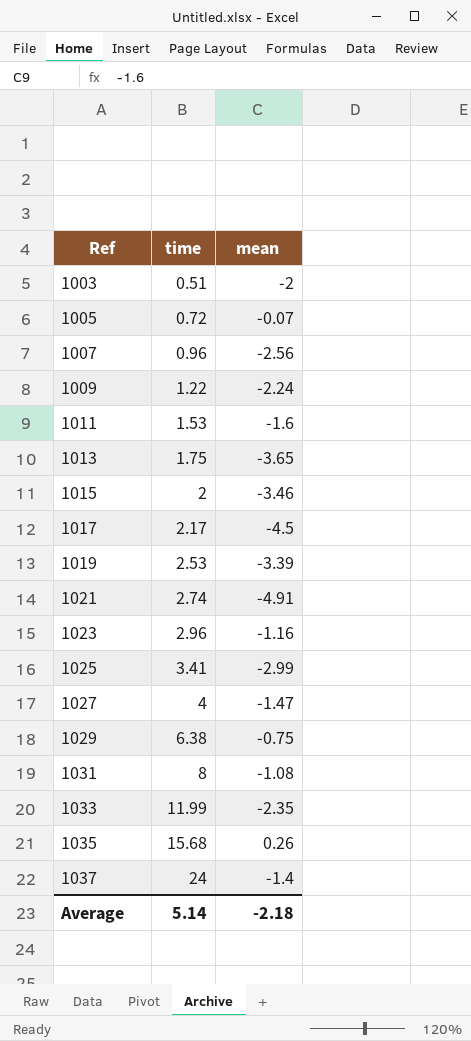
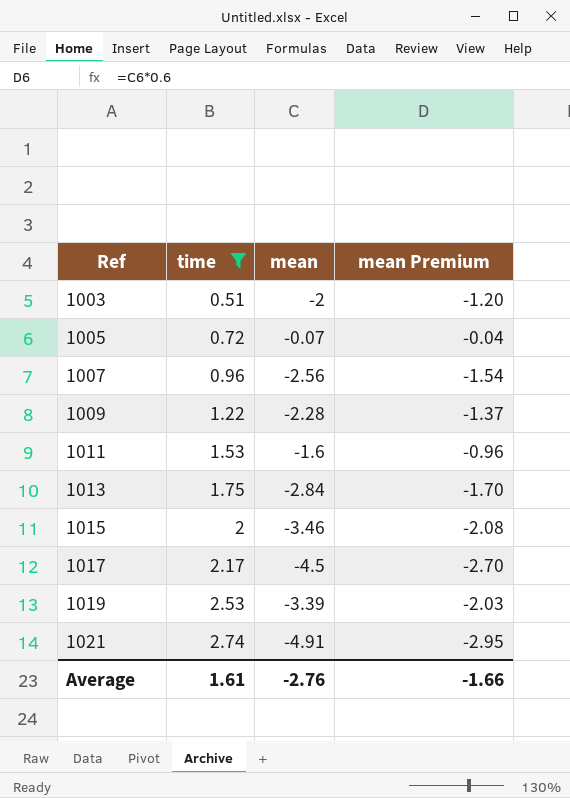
filter: none -> time <= 2.74
column mean Premium | formula: none -> [mean] * 0.6
1009 | mean: -2.24 -> -2.28
1013 | mean: -3.65 -> -2.84
Average | time: 5.14 -> 1.61
Average | mean: -2.18 -> -2.76

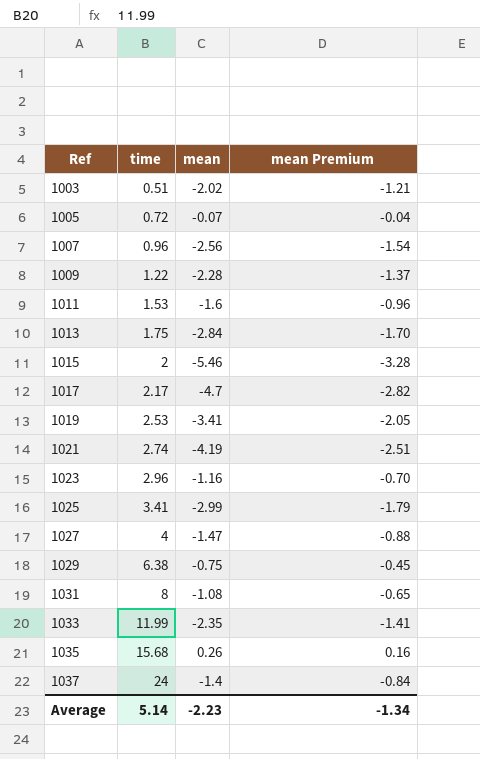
filter: time <= 2.74 -> none
1003 | mean: -2 -> -2.02
1003 | mean Premium: -1.20 -> -1.21
1015 | mean: -3.46 -> -5.46
1015 | mean Premium: -2.08 -> -3.28
1017 | mean: -4.5 -> -4.7
1017 | mean Premium: -2.70 -> -2.82
1019 | mean: -3.39 -> -3.41
1019 | mean Premium: -2.03 -> -2.05
1021 | mean: -4.91 -> -4.19
1021 | mean Premium: -2.95 -> -2.51
Average | time: 1.61 -> 5.14
Average | mean: -2.76 -> -2.23
Average | mean Premium: -1.66 -> -1.34

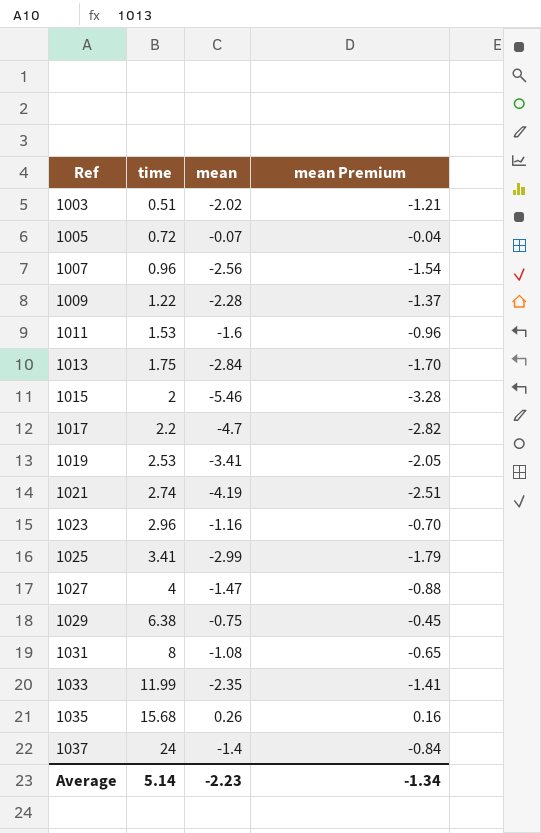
1017 | time: 2.17 -> 2.2

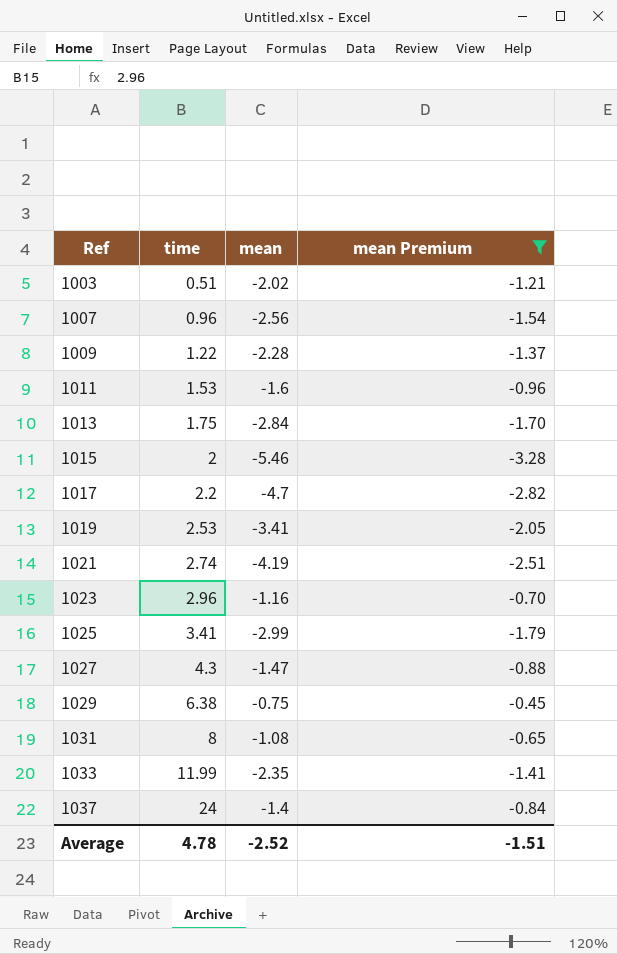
filter: none -> mean Premium <= -0.45
1027 | time: 4 -> 4.3
Average | time: 5.14 -> 4.78
Average | mean: -2.23 -> -2.52
Average | mean Premium: -1.34 -> -1.51

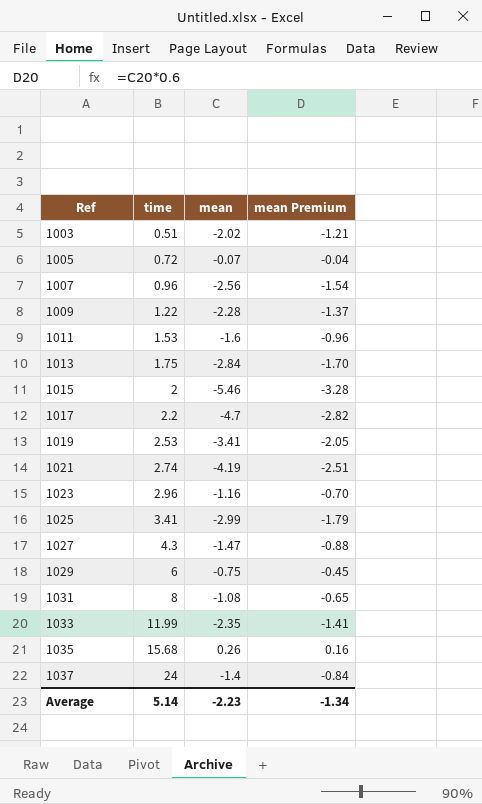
filter: mean Premium <= -0.45 -> none
1029 | time: 6.38 -> 6
Average | time: 4.78 -> 5.14
Average | mean: -2.52 -> -2.23
Average | mean Premium: -1.51 -> -1.34

